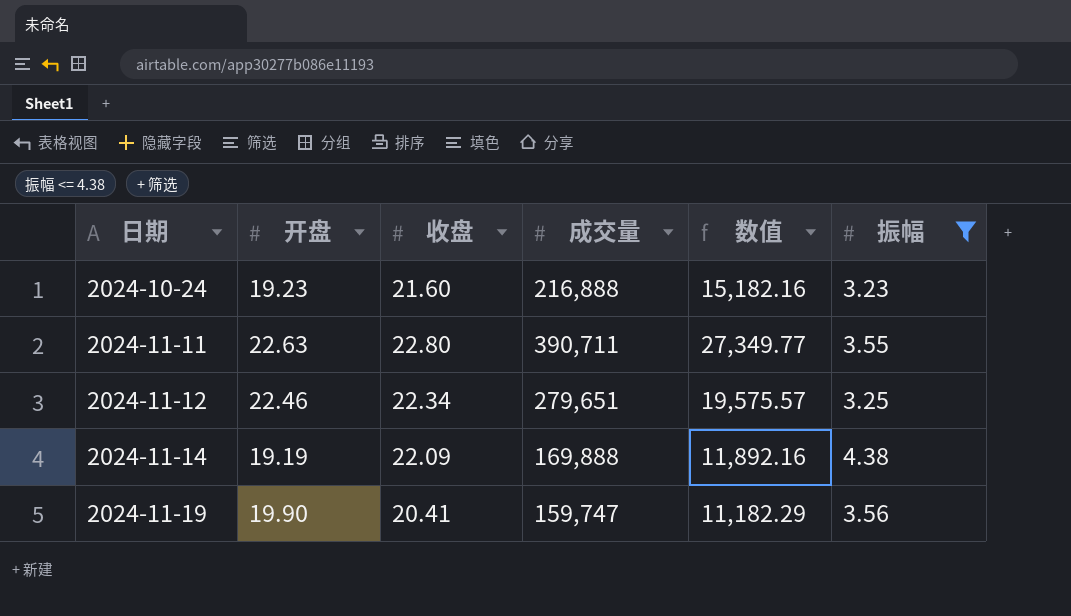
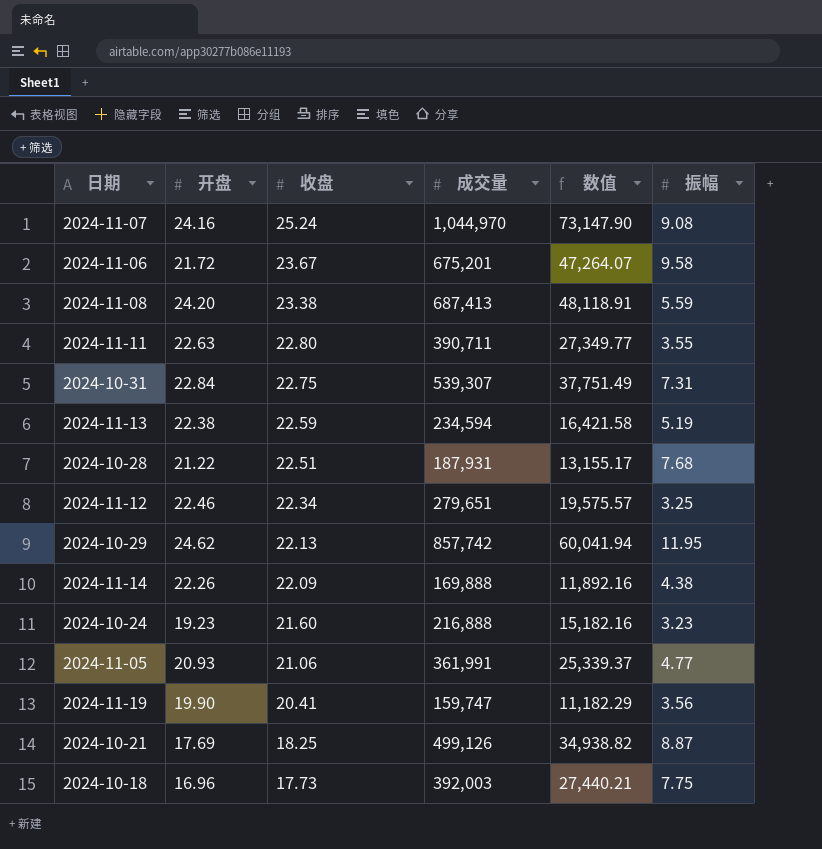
filter: 振幅 <= 4.38 -> none
row order: 日期 ascending -> 收盘 descending
2024-11-14 | 开盘: 19.19 -> 22.26

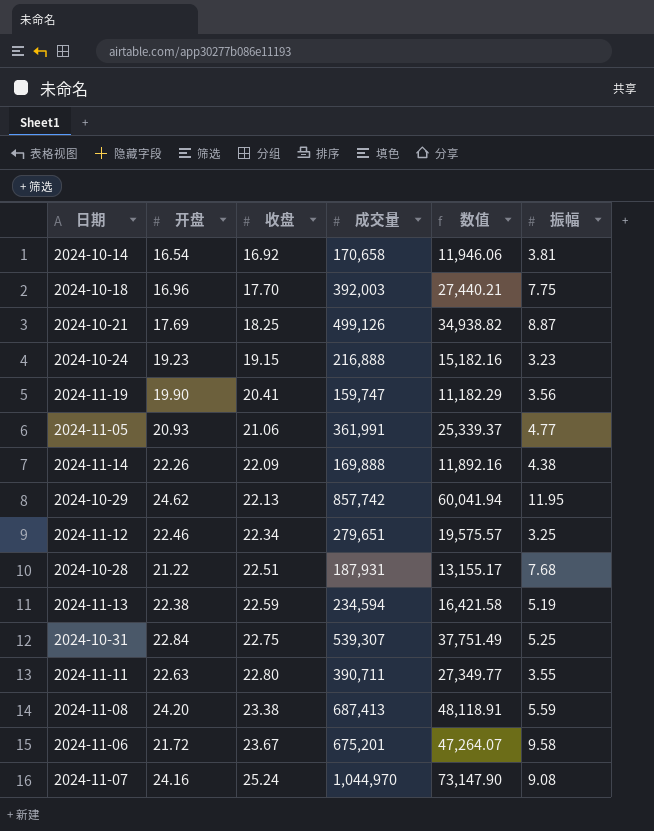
row order: 收盘 descending -> 收盘 ascending
row 2024-10-14: none -> 16.54 | 16.92 | 170,658 | 11,946.06 | 3.81
2024-10-18 | 收盘: 17.73 -> 17.70
2024-10-24 | 收盘: 21.60 -> 19.15
2024-10-31 | 振幅: 7.31 -> 5.25

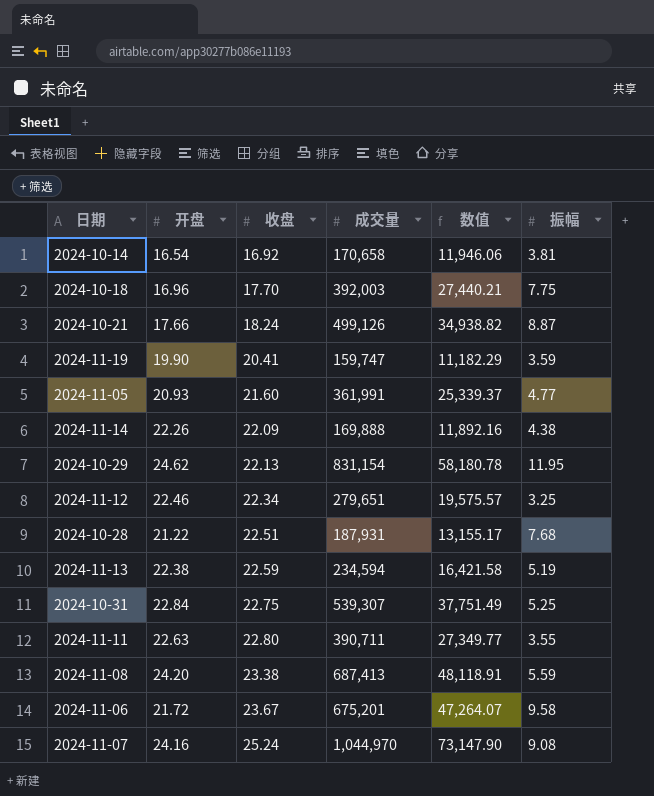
row 2024-10-24: 19.23 | 19.15 | 216,888 | 15,182.16 | 3.23 -> none
2024-10-21 | 开盘: 17.69 -> 17.66
2024-10-21 | 收盘: 18.25 -> 18.24
2024-11-19 | 振幅: 3.56 -> 3.59
2024-11-05 | 收盘: 21.06 -> 21.60
2024-10-29 | 成交量: 857,742 -> 831,154
2024-10-29 | 数值: 60,041.94 -> 58,180.78

